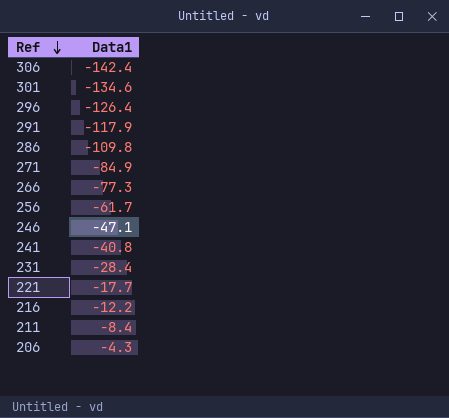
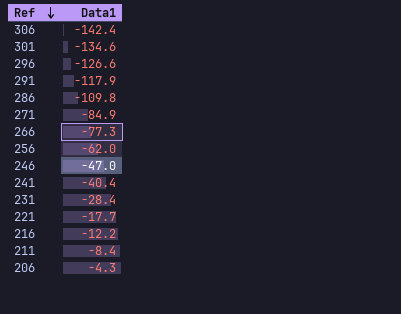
296 | Data1: -126.4 -> -126.6
256 | Data1: -61.7 -> -62.0
246 | Data1: -47.1 -> -47.0
241 | Data1: -40.8 -> -40.4

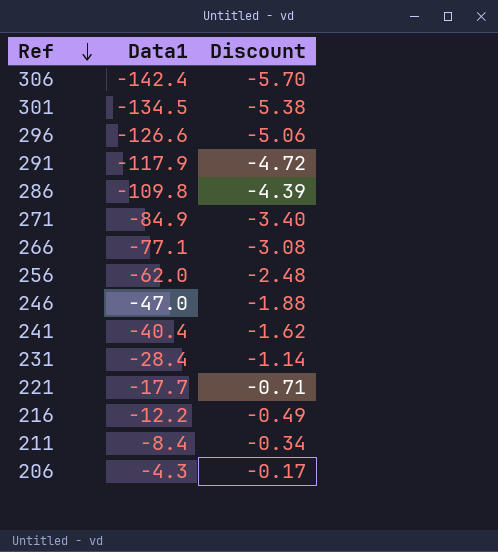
column Discount | formula: none -> [Data1] * 0.04
301 | Data1: -134.6 -> -134.5
266 | Data1: -77.3 -> -77.1

